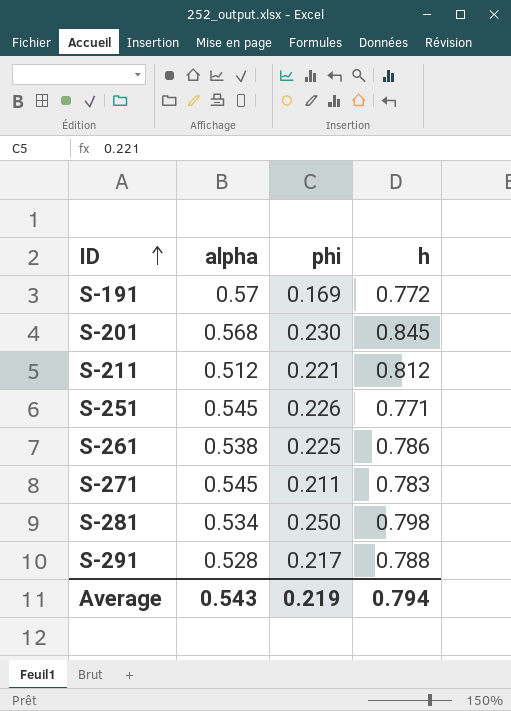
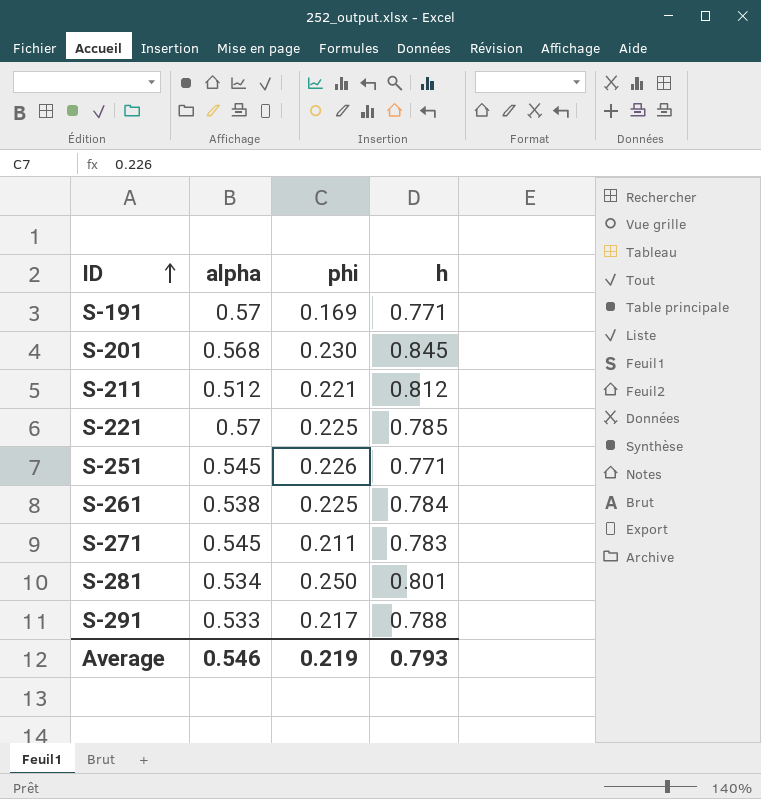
S-191 | h: 0.772 -> 0.771
row S-221: none -> 0.57 | 0.225 | 0.785
S-261 | h: 0.786 -> 0.784
S-281 | h: 0.798 -> 0.801
S-291 | alpha: 0.528 -> 0.533
Average | alpha: 0.543 -> 0.546
Average | h: 0.794 -> 0.793

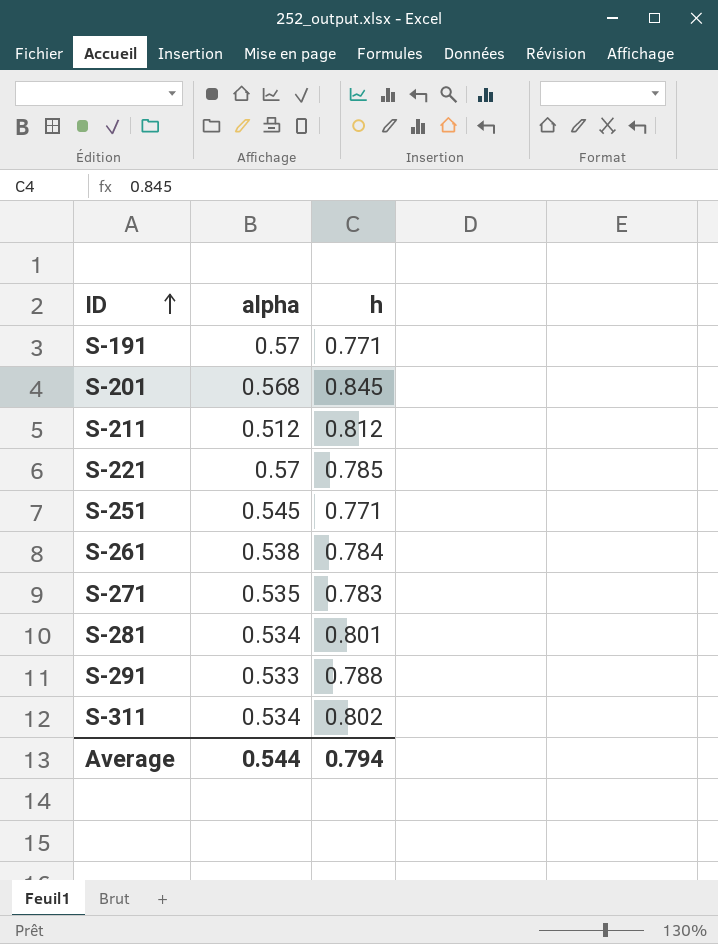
column phi | position: 3 -> none
S-271 | alpha: 0.545 -> 0.535
row S-311: none -> 0.534 | 0.802
Average | alpha: 0.546 -> 0.544
Average | h: 0.793 -> 0.794

